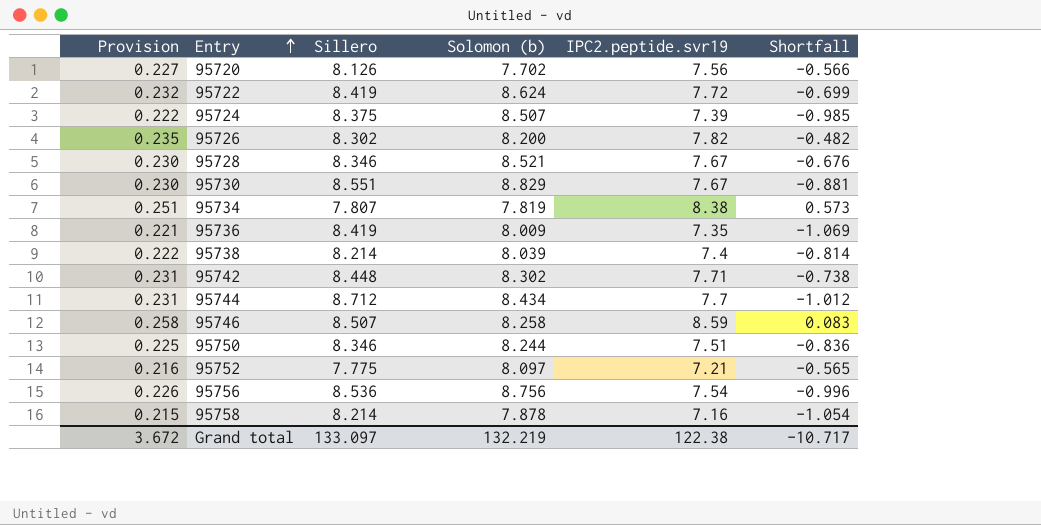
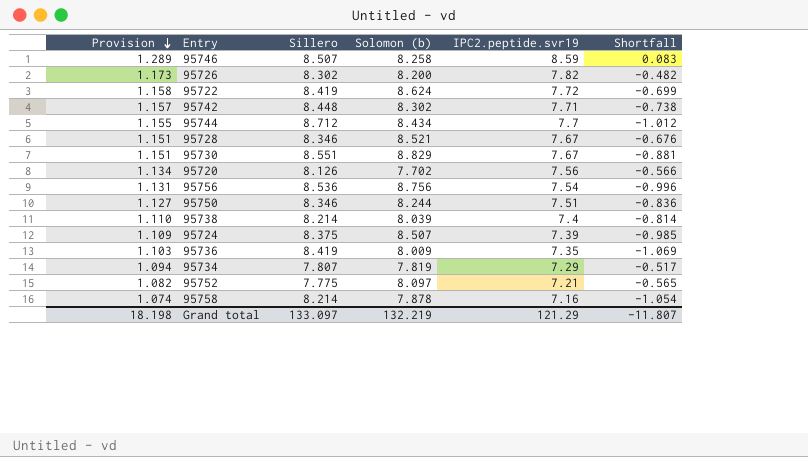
row order: Entry ascending -> Provision descending
column Provision | formula: [IPC2.peptide.svr19] * 0.03 -> [IPC2.peptide.svr19] * 0.15
95734 | IPC2.peptide.svr19: 8.38 -> 7.29
95734 | Shortfall: 0.573 -> -0.517
Grand total | Provision: 3.672 -> 18.198
Grand total | IPC2.peptide.svr19: 122.38 -> 121.29
Grand total | Shortfall: -10.717 -> -11.807

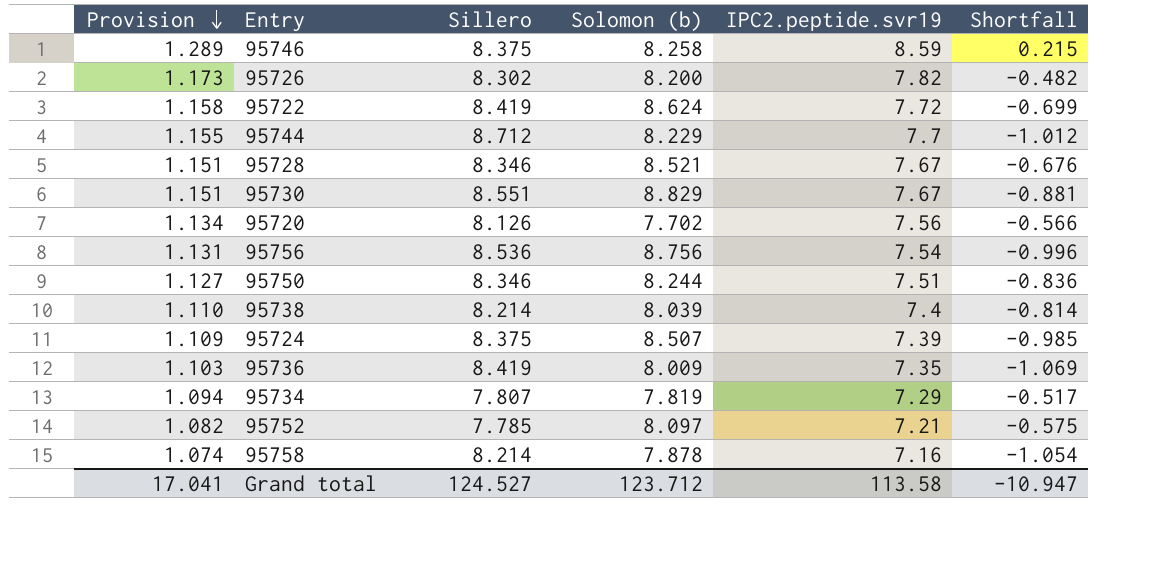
row 95742: 1.157 | 8.448 | 8.302 | 7.71 | -0.738 -> none
95746 | Sillero: 8.507 -> 8.375
95746 | Shortfall: 0.083 -> 0.215
95744 | Solomon (b): 8.434 -> 8.229
95752 | Sillero: 7.775 -> 7.785
95752 | Shortfall: -0.565 -> -0.575
Grand total | Provision: 18.198 -> 17.041
Grand total | Sillero: 133.097 -> 124.527
Grand total | Solomon (b): 132.219 -> 123.712
Grand total | IPC2.peptide.svr19: 121.29 -> 113.58
Grand total | Shortfall: -11.807 -> -10.947

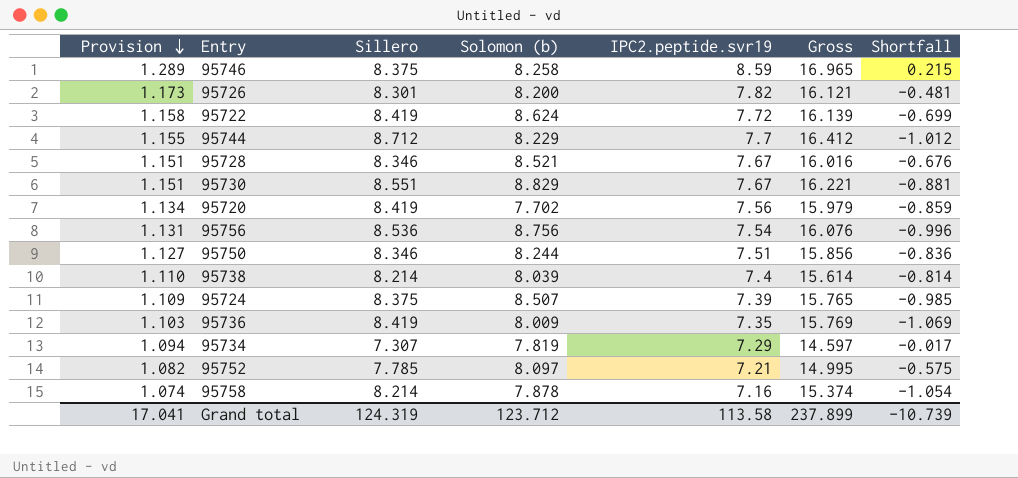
column Gross | formula: none -> [Sillero] + [IPC2.peptide.svr19]
95726 | Sillero: 8.302 -> 8.301
95726 | Shortfall: -0.482 -> -0.481
95720 | Sillero: 8.126 -> 8.419
95720 | Shortfall: -0.566 -> -0.859
95734 | Sillero: 7.807 -> 7.307
95734 | Shortfall: -0.517 -> -0.017
Grand total | Sillero: 124.527 -> 124.319
Grand total | Shortfall: -10.947 -> -10.739

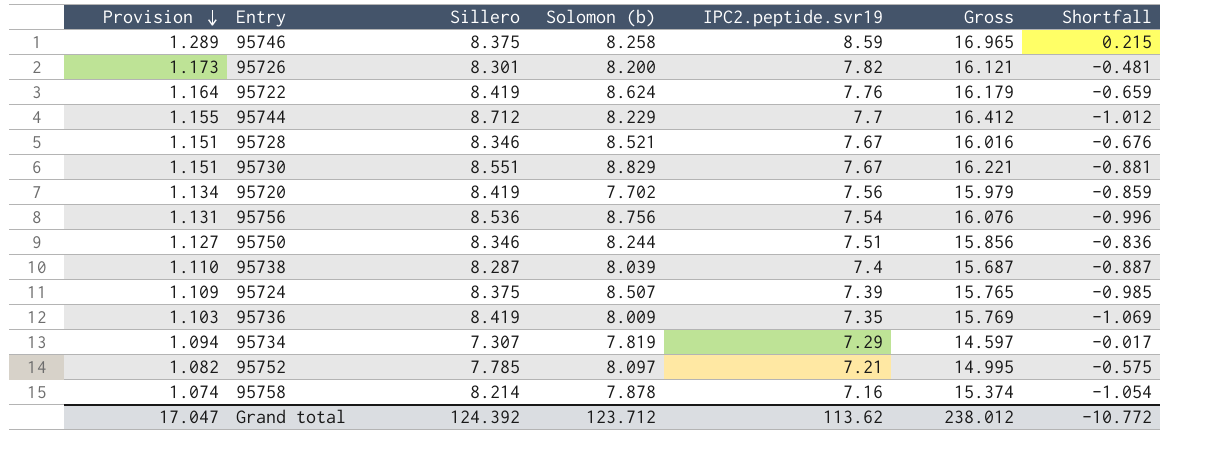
95722 | Provision: 1.158 -> 1.164
95722 | IPC2.peptide.svr19: 7.72 -> 7.76
95722 | Gross: 16.139 -> 16.179
95722 | Shortfall: -0.699 -> -0.659
95738 | Sillero: 8.214 -> 8.287
95738 | Gross: 15.614 -> 15.687
95738 | Shortfall: -0.814 -> -0.887
Grand total | Provision: 17.041 -> 17.047
Grand total | Sillero: 124.319 -> 124.392
Grand total | IPC2.peptide.svr19: 113.58 -> 113.62
Grand total | Gross: 237.899 -> 238.012
Grand total | Shortfall: -10.739 -> -10.772

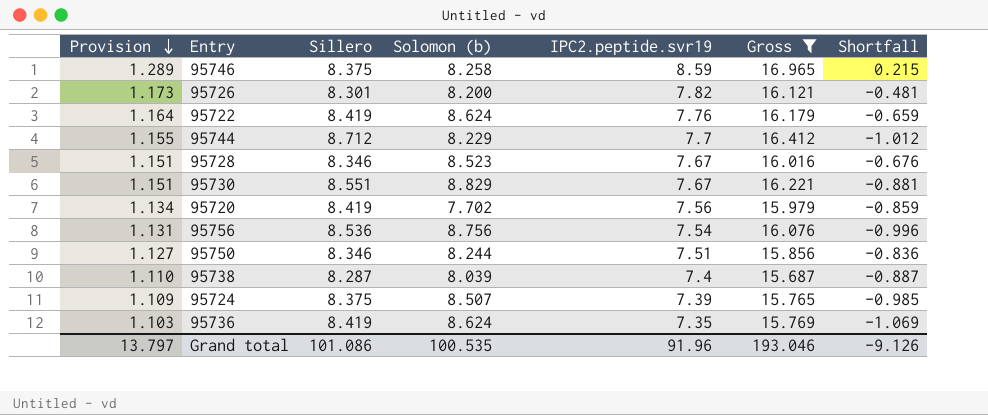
filter: none -> Gross >= 15.687
95728 | Solomon (b): 8.521 -> 8.523
95736 | Solomon (b): 8.009 -> 8.624
Grand total | Provision: 17.047 -> 13.797
Grand total | Sillero: 124.392 -> 101.086
Grand total | Solomon (b): 123.712 -> 100.535
Grand total | IPC2.peptide.svr19: 113.62 -> 91.96
Grand total | Gross: 238.012 -> 193.046
Grand total | Shortfall: -10.772 -> -9.126

